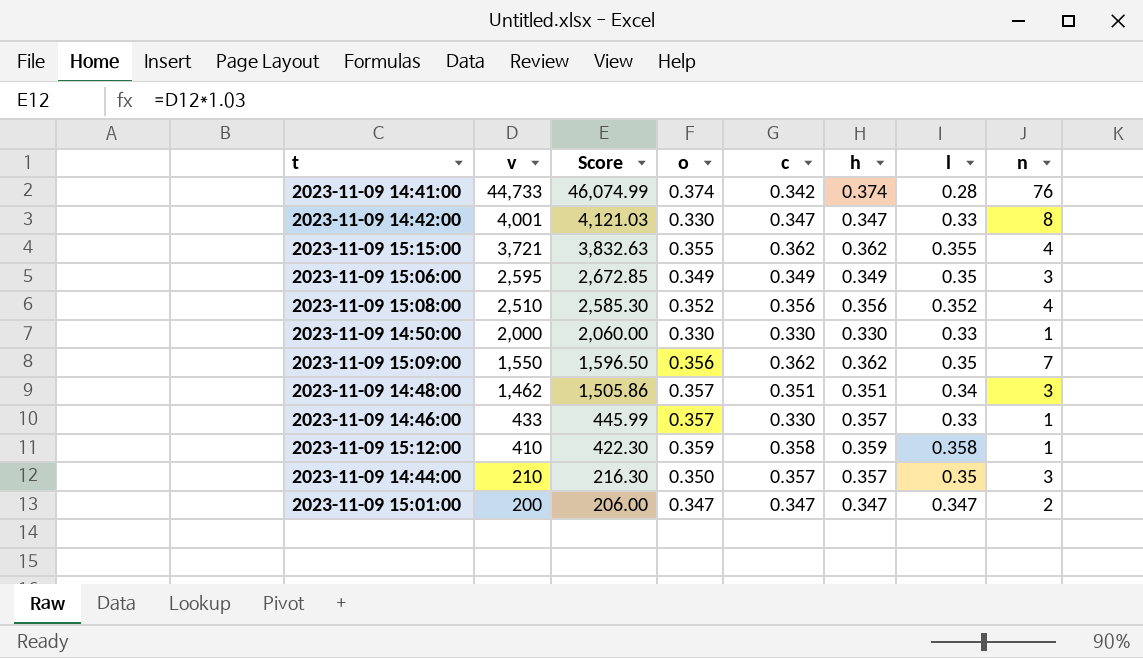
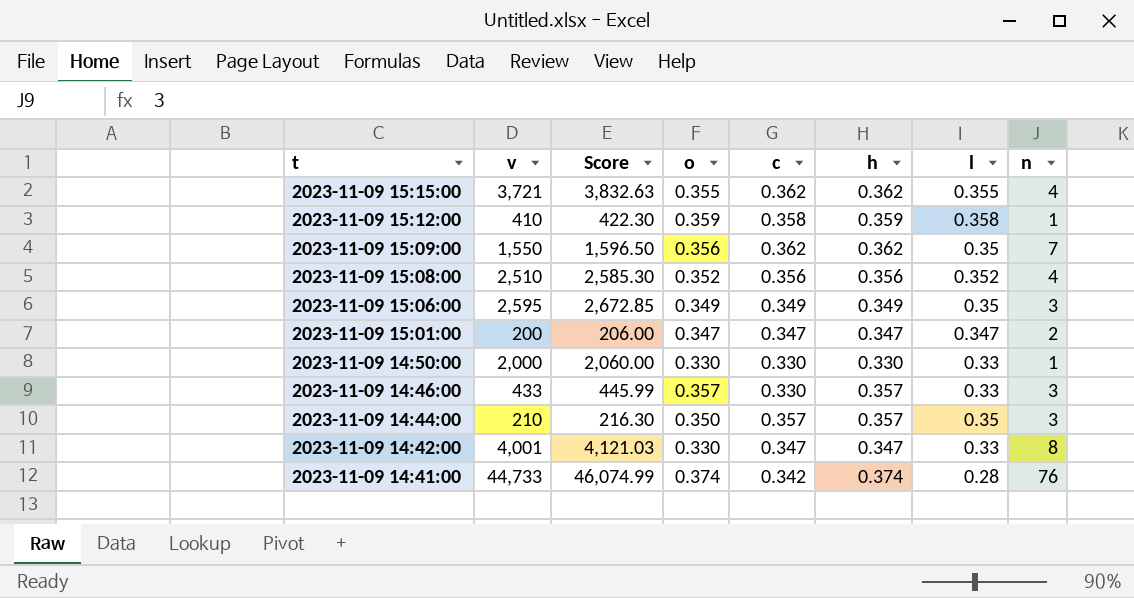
row order: v descending -> t descending
row 2023-11-09 14:48:00: 1,462 | 1,505.86 | 0.357 | 0.351 | 0.351 | 0.34 | 3 -> none
2023-11-09 14:46:00 | n: 1 -> 3

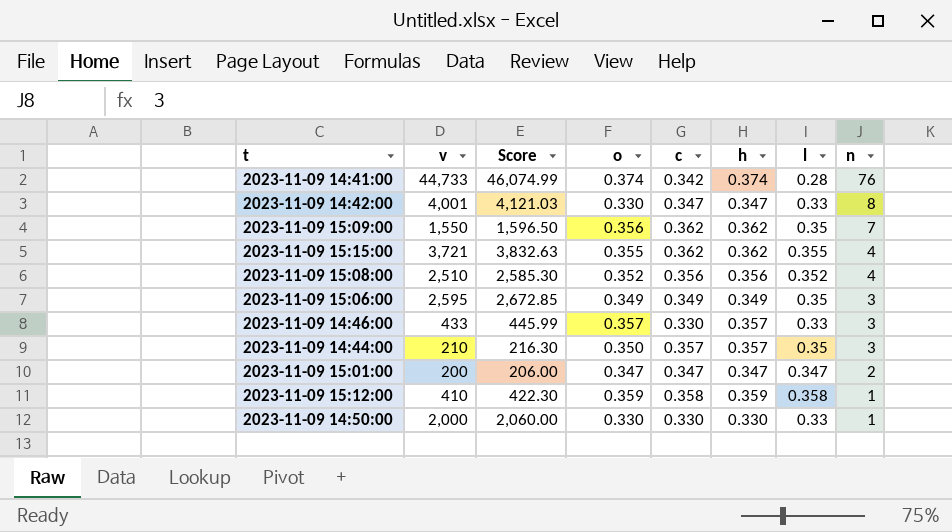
row order: t descending -> n descending

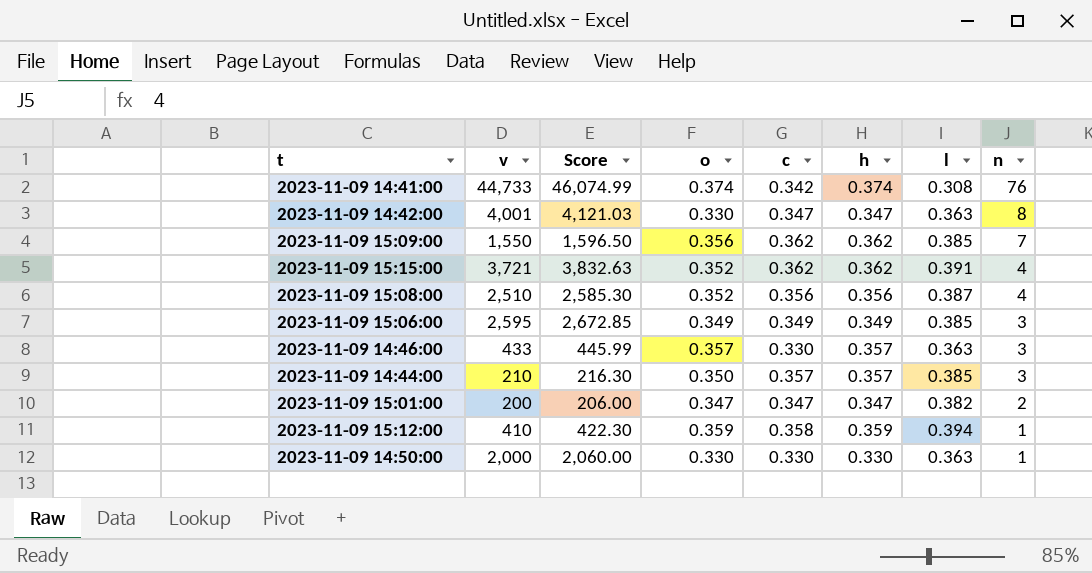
2023-11-09 14:41:00 | l: 0.28 -> 0.308
2023-11-09 14:42:00 | l: 0.33 -> 0.363
2023-11-09 15:09:00 | l: 0.35 -> 0.385
2023-11-09 15:15:00 | o: 0.355 -> 0.352
2023-11-09 15:15:00 | l: 0.355 -> 0.391
2023-11-09 15:08:00 | l: 0.352 -> 0.387
2023-11-09 15:06:00 | l: 0.35 -> 0.385
2023-11-09 14:46:00 | l: 0.33 -> 0.363
2023-11-09 14:44:00 | l: 0.35 -> 0.385
2023-11-09 15:01:00 | l: 0.347 -> 0.382
2023-11-09 15:12:00 | l: 0.358 -> 0.394
2023-11-09 14:50:00 | l: 0.33 -> 0.363

